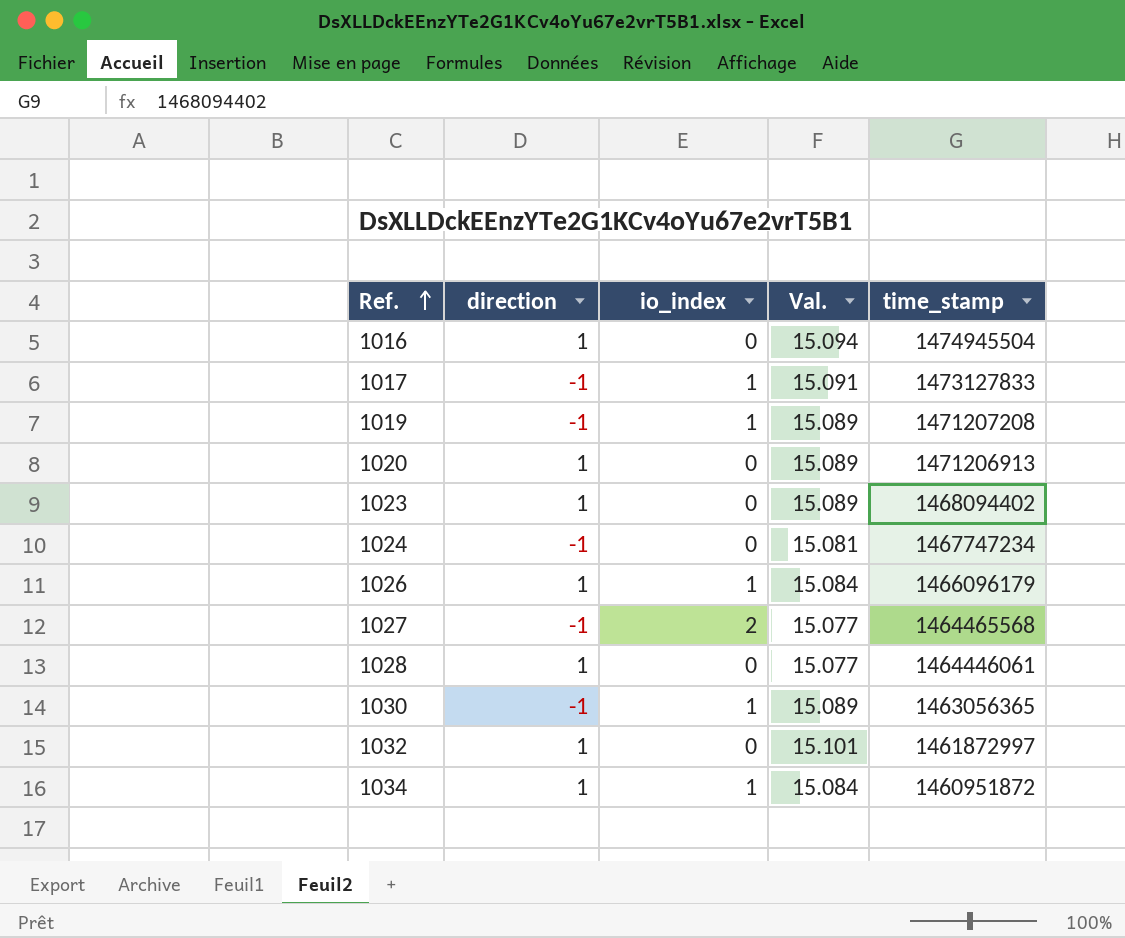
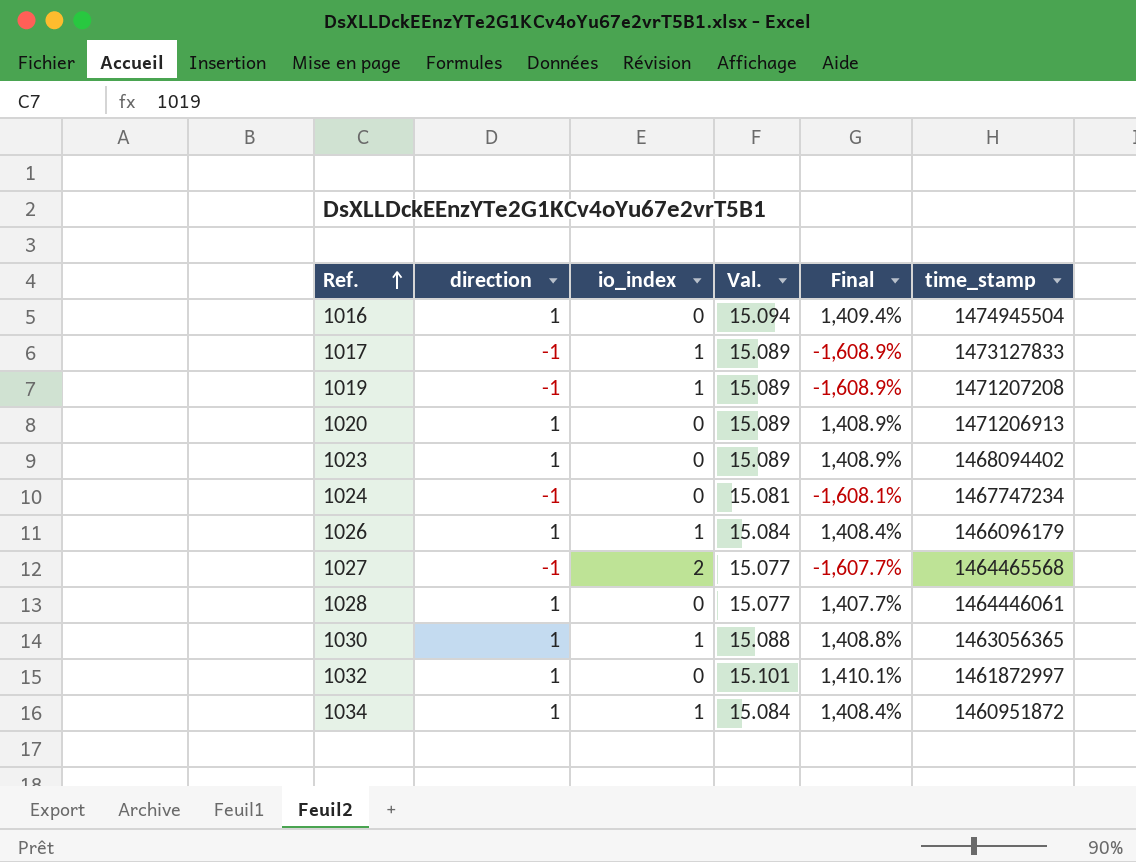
column Final | formula: none -> ([Val.] - [direction]) / [direction]
1017 | Val.: 15.091 -> 15.089
1030 | direction: -1 -> 1
1030 | Val.: 15.089 -> 15.088

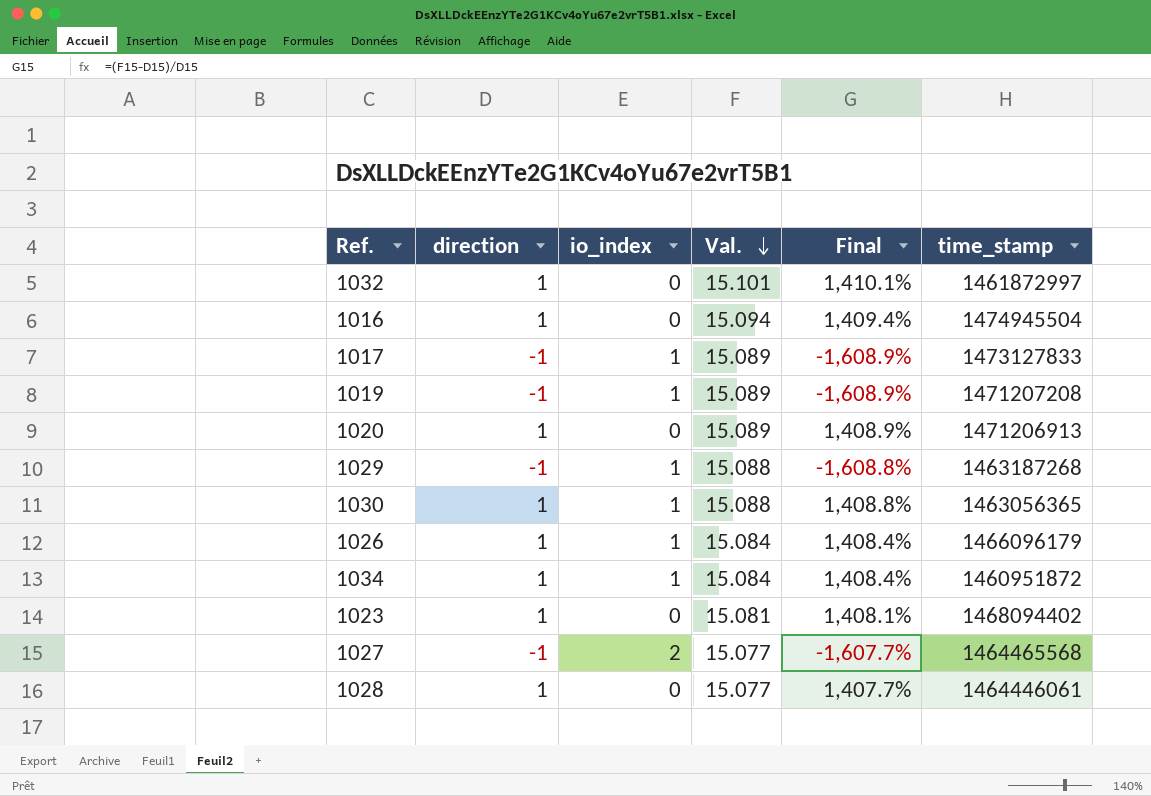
row order: Ref. ascending -> Val. descending
row 1024: -1 | 0 | 15.081 | -1,608.1% | 1467747234 -> none
row 1029: none -> -1 | 1 | 15.088 | -1,608.8% | 1463187268
1023 | Val.: 15.089 -> 15.081
1023 | Final: 1,408.9% -> 1,408.1%

